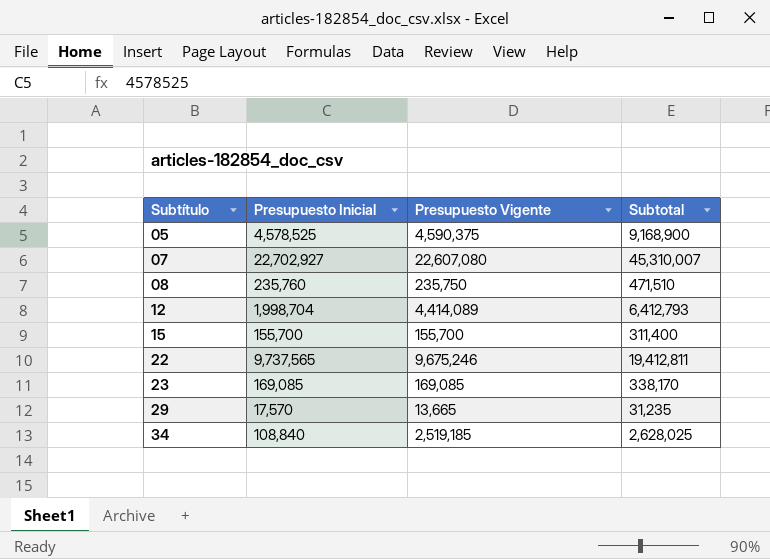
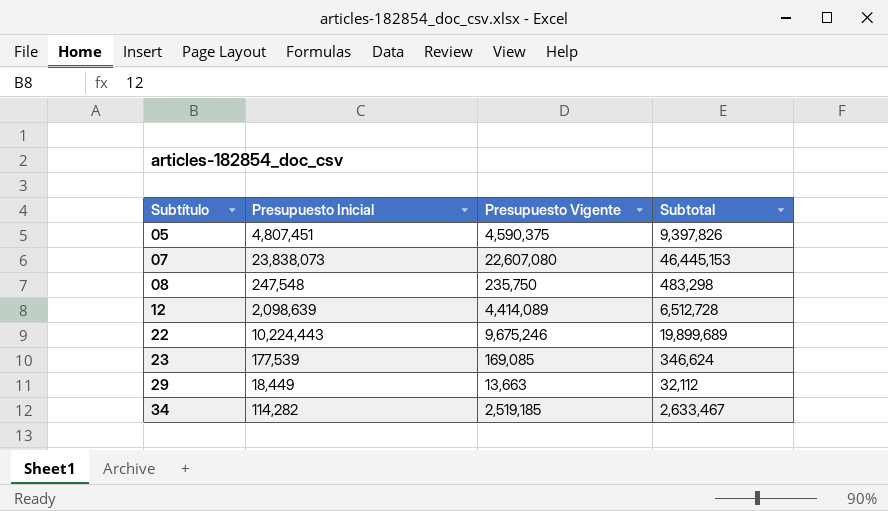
row 15: 155,700 | 155,700 | 311,400 -> none
05 | Presupuesto Inicial: 4,578,525 -> 4,807,451
05 | Subtotal: 9,168,900 -> 9,397,826
07 | Presupuesto Inicial: 22,702,927 -> 23,838,073
07 | Subtotal: 45,310,007 -> 46,445,153
08 | Presupuesto Inicial: 235,760 -> 247,548
08 | Subtotal: 471,510 -> 483,298
12 | Presupuesto Inicial: 1,998,704 -> 2,098,639
12 | Subtotal: 6,412,793 -> 6,512,728
22 | Presupuesto Inicial: 9,737,565 -> 10,224,443
22 | Subtotal: 19,412,811 -> 19,899,689
23 | Presupuesto Inicial: 169,085 -> 177,539
23 | Subtotal: 338,170 -> 346,624
29 | Presupuesto Inicial: 17,570 -> 18,449
29 | Presupuesto Vigente: 13,665 -> 13,663
29 | Subtotal: 31,235 -> 32,112
34 | Presupuesto Inicial: 108,840 -> 114,282
34 | Subtotal: 2,628,025 -> 2,633,467

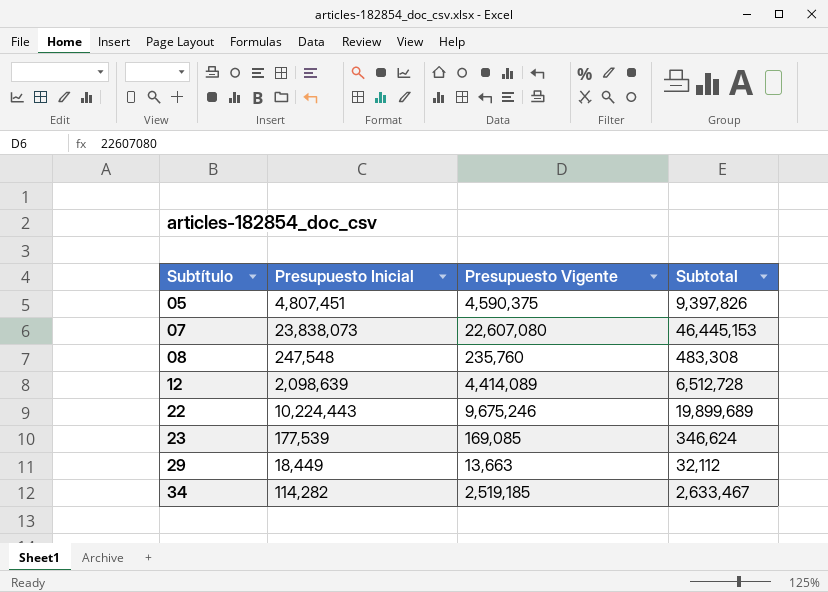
08 | Presupuesto Vigente: 235,750 -> 235,760
08 | Subtotal: 483,298 -> 483,308

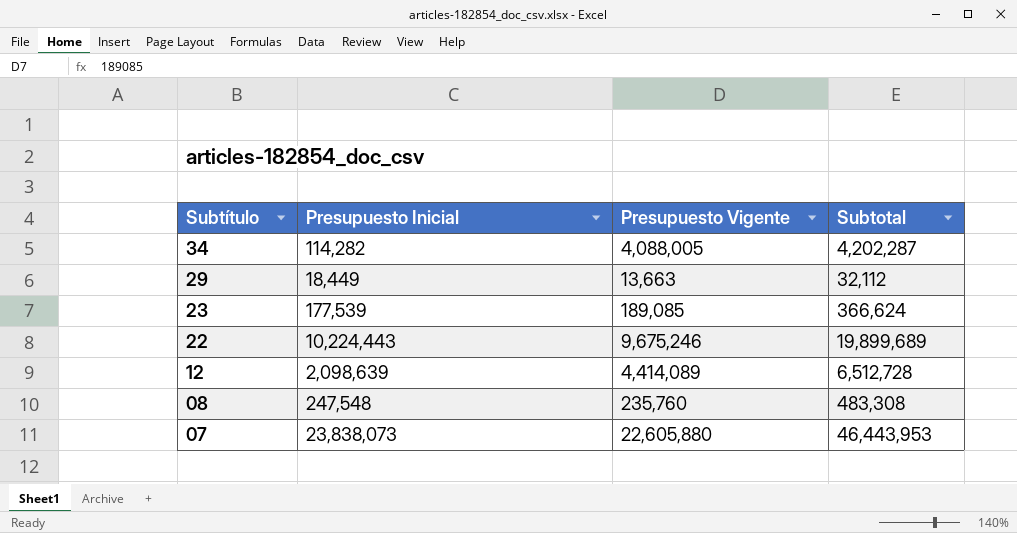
row order: Subtítulo ascending -> Subtítulo descending
row 05: 4,807,451 | 4,590,375 | 9,397,826 -> none
34 | Presupuesto Vigente: 2,519,185 -> 4,088,005
34 | Subtotal: 2,633,467 -> 4,202,287
23 | Presupuesto Vigente: 169,085 -> 189,085
23 | Subtotal: 346,624 -> 366,624
07 | Presupuesto Vigente: 22,607,080 -> 22,605,880
07 | Subtotal: 46,445,153 -> 46,443,953

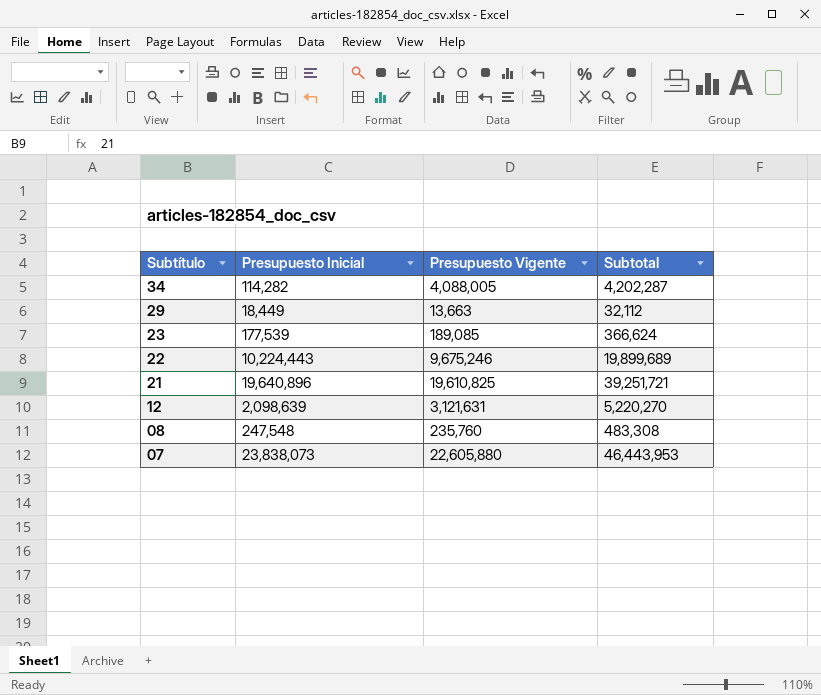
row 21: none -> 19,640,896 | 19,610,825 | 39,251,721
12 | Presupuesto Vigente: 4,414,089 -> 3,121,631
12 | Subtotal: 6,512,728 -> 5,220,270

